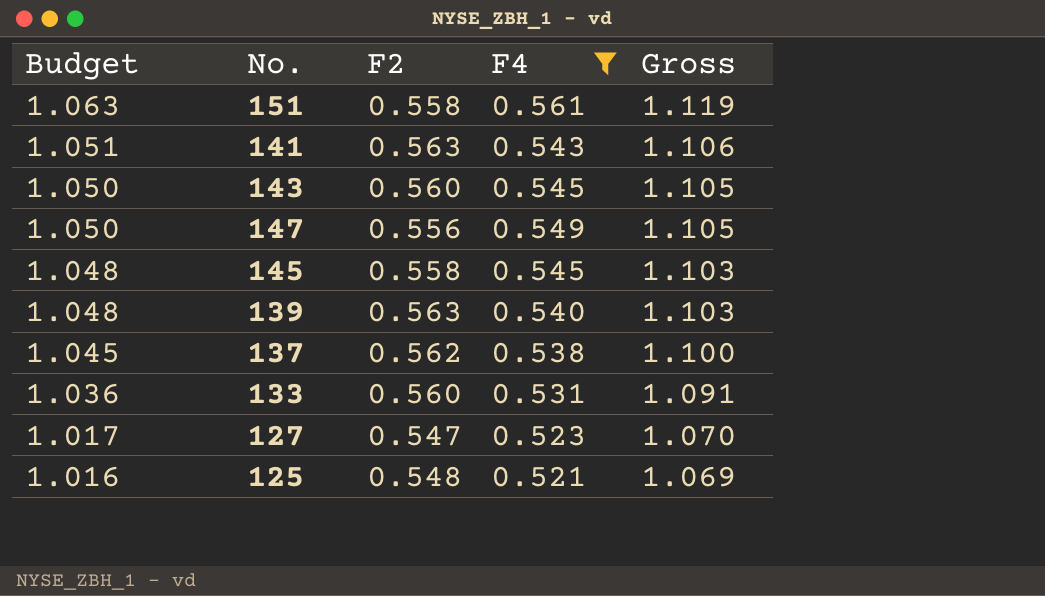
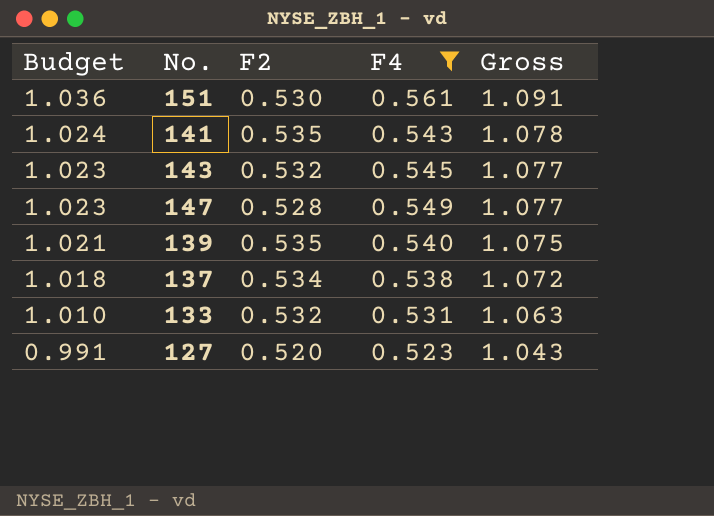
row 145: 1.048 | 0.558 | 0.545 | 1.103 -> none
row 125: 1.016 | 0.548 | 0.521 | 1.069 -> none
151 | Budget: 1.063 -> 1.036
151 | F2: 0.558 -> 0.530
151 | Gross: 1.119 -> 1.091
141 | Budget: 1.051 -> 1.024
141 | F2: 0.563 -> 0.535
141 | Gross: 1.106 -> 1.078
143 | Budget: 1.050 -> 1.023
143 | F2: 0.560 -> 0.532
143 | Gross: 1.105 -> 1.077
147 | Budget: 1.050 -> 1.023
147 | F2: 0.556 -> 0.528
147 | Gross: 1.105 -> 1.077
139 | Budget: 1.048 -> 1.021
139 | F2: 0.563 -> 0.535
139 | Gross: 1.103 -> 1.075
137 | Budget: 1.045 -> 1.018
137 | F2: 0.562 -> 0.534
137 | Gross: 1.100 -> 1.072
133 | Budget: 1.036 -> 1.010
133 | F2: 0.560 -> 0.532
133 | Gross: 1.091 -> 1.063
127 | Budget: 1.017 -> 0.991
127 | F2: 0.547 -> 0.520
127 | Gross: 1.070 -> 1.043

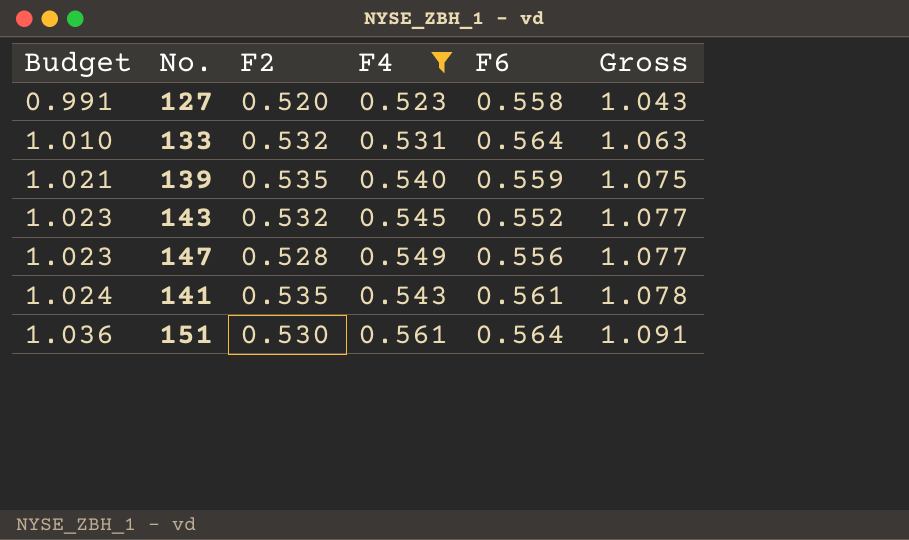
row order: Budget descending -> Budget ascending
column F6 | position: none -> 5
row 137: 1.018 | 0.534 | 0.538 | 1.072 -> none

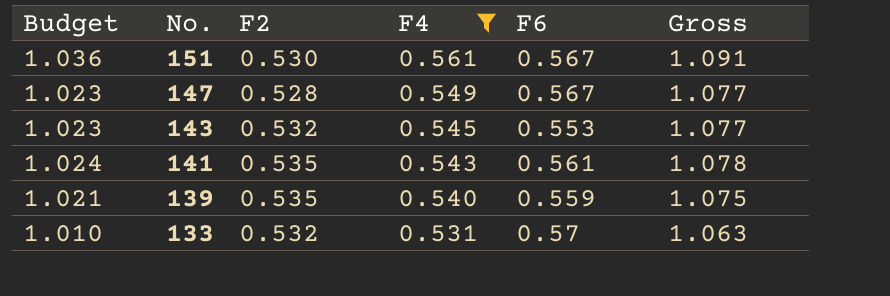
row order: Budget ascending -> No. descending
row 127: 0.991 | 0.520 | 0.523 | 0.558 | 1.043 -> none
151 | F6: 0.564 -> 0.567
147 | F6: 0.556 -> 0.567
143 | F6: 0.552 -> 0.553
133 | F6: 0.564 -> 0.57

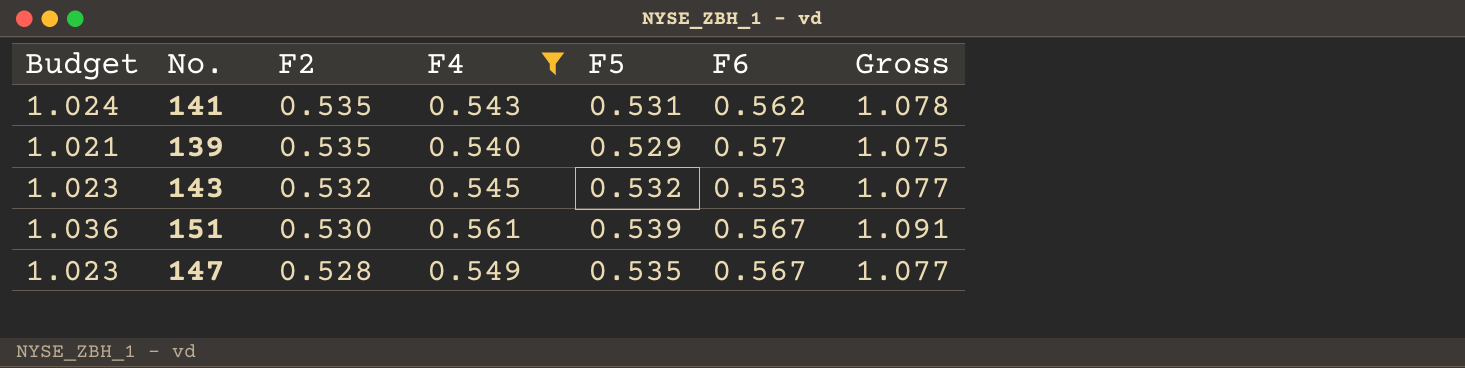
row order: No. descending -> F2 descending
column F5 | position: none -> 5
row 133: 1.010 | 0.532 | 0.531 | 0.57 | 1.063 -> none
141 | F6: 0.561 -> 0.562
139 | F6: 0.559 -> 0.57

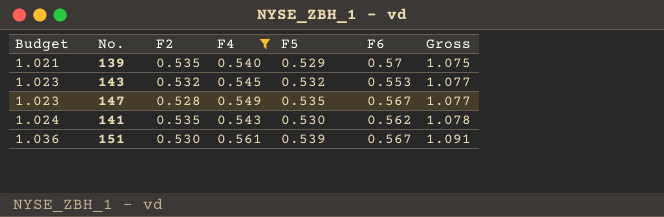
row order: F2 descending -> Budget ascending
141 | F5: 0.531 -> 0.530

